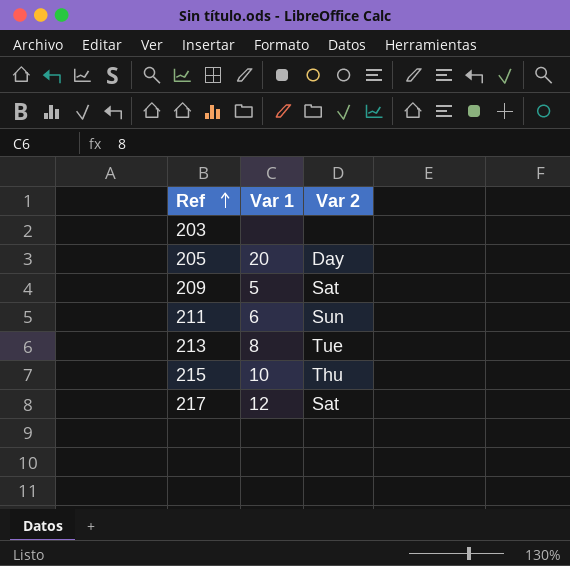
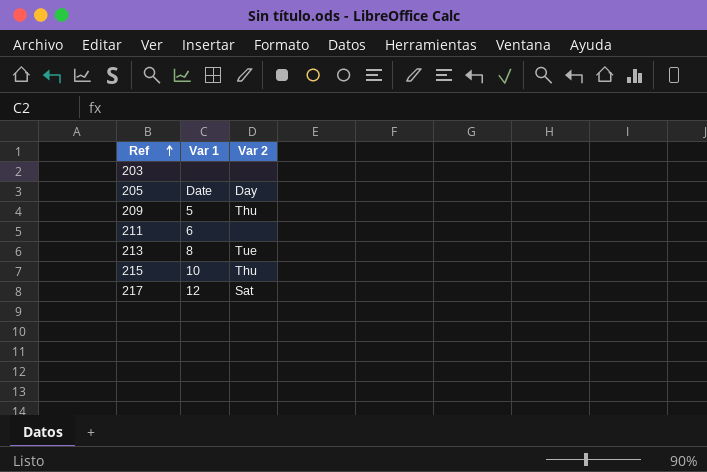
205 | Var 1: 20 -> Date
209 | Var 2: Sat -> Thu
211 | Var 2: Sun -> none

